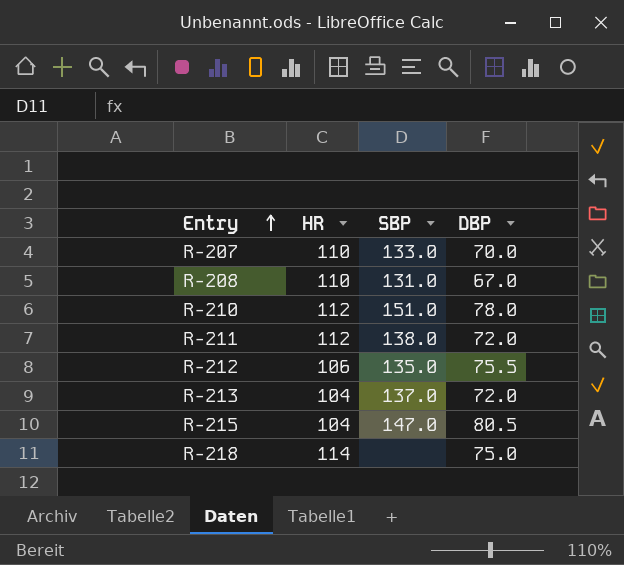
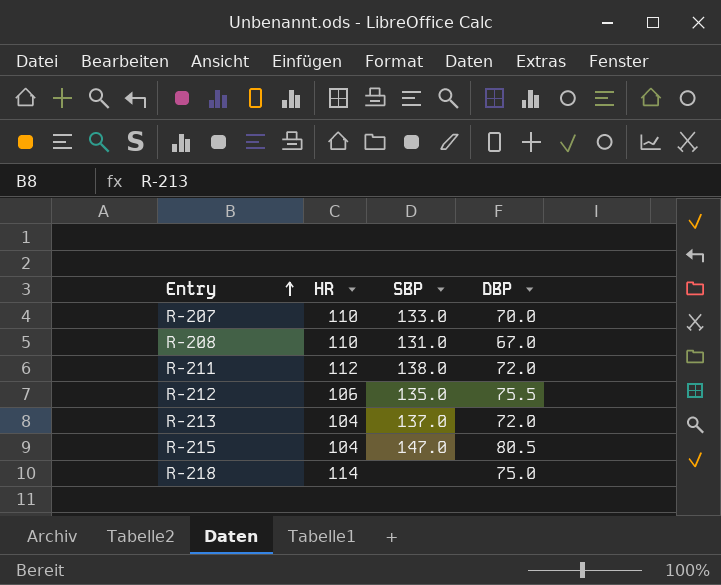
row R-210: 112 | 151.0 | 78.0 -> none

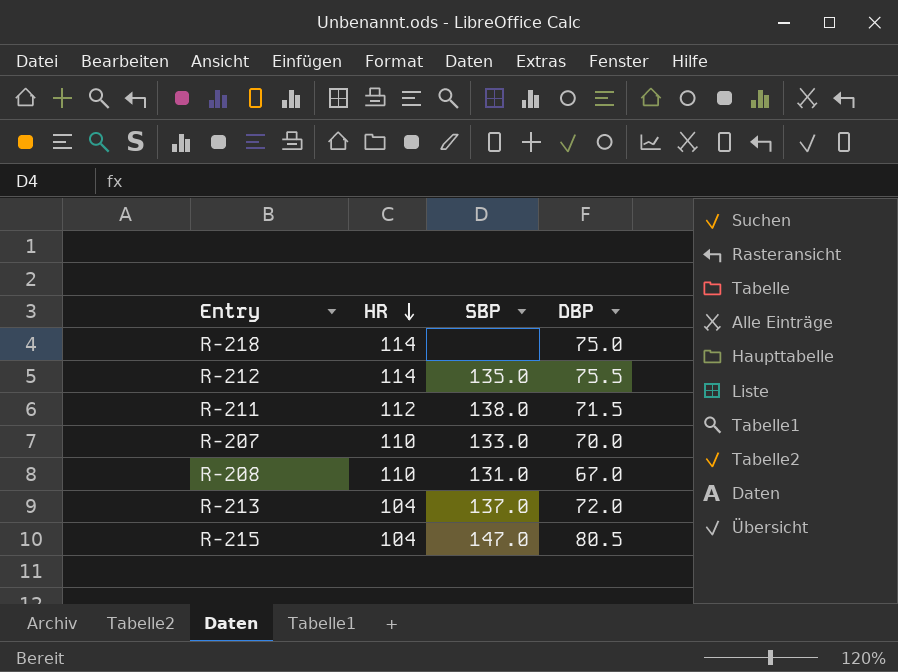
row order: Entry ascending -> HR descending
R-212 | HR: 106 -> 114
R-211 | DBP: 72.0 -> 71.5

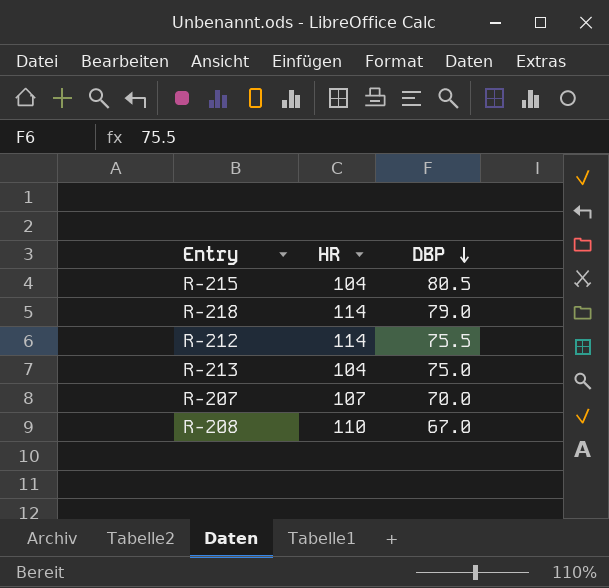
row order: HR descending -> DBP descending
column SBP | position: 3 -> none
row R-211: 112 | 138.0 | 71.5 -> none
R-218 | DBP: 75.0 -> 79.0
R-213 | DBP: 72.0 -> 75.0
R-207 | HR: 110 -> 107

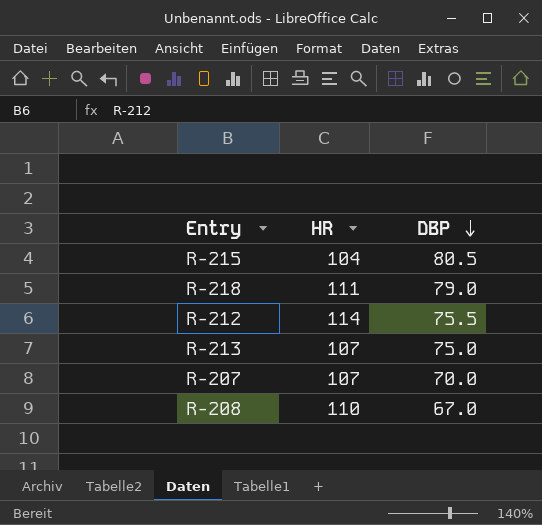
R-218 | HR: 114 -> 111
R-213 | HR: 104 -> 107

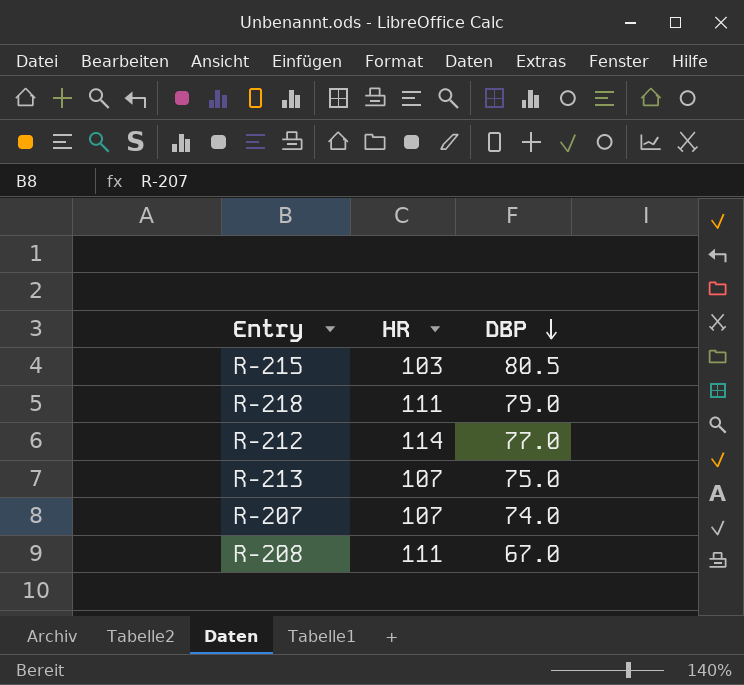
R-215 | HR: 104 -> 103
R-212 | DBP: 75.5 -> 77.0
R-207 | DBP: 70.0 -> 74.0
R-208 | HR: 110 -> 111

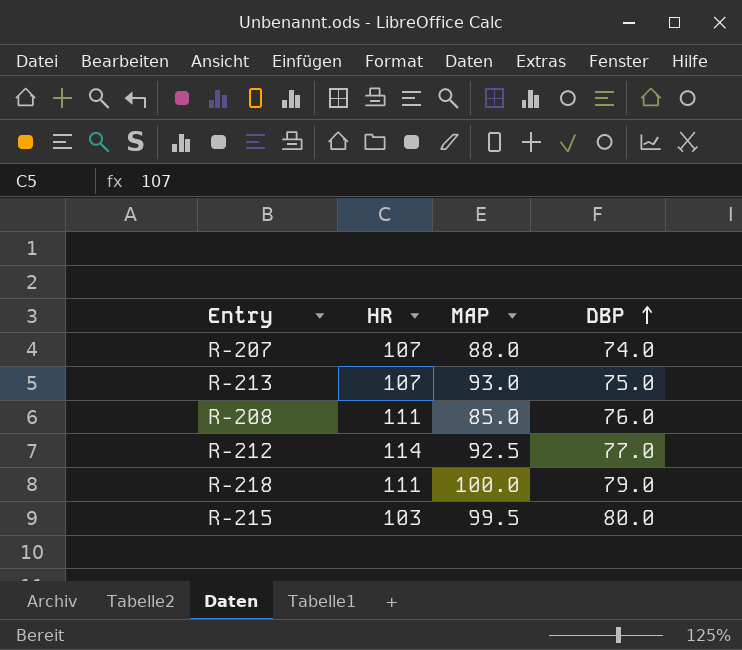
row order: DBP descending -> DBP ascending
column MAP | position: none -> 3
R-208 | DBP: 67.0 -> 76.0
R-215 | DBP: 80.5 -> 80.0

